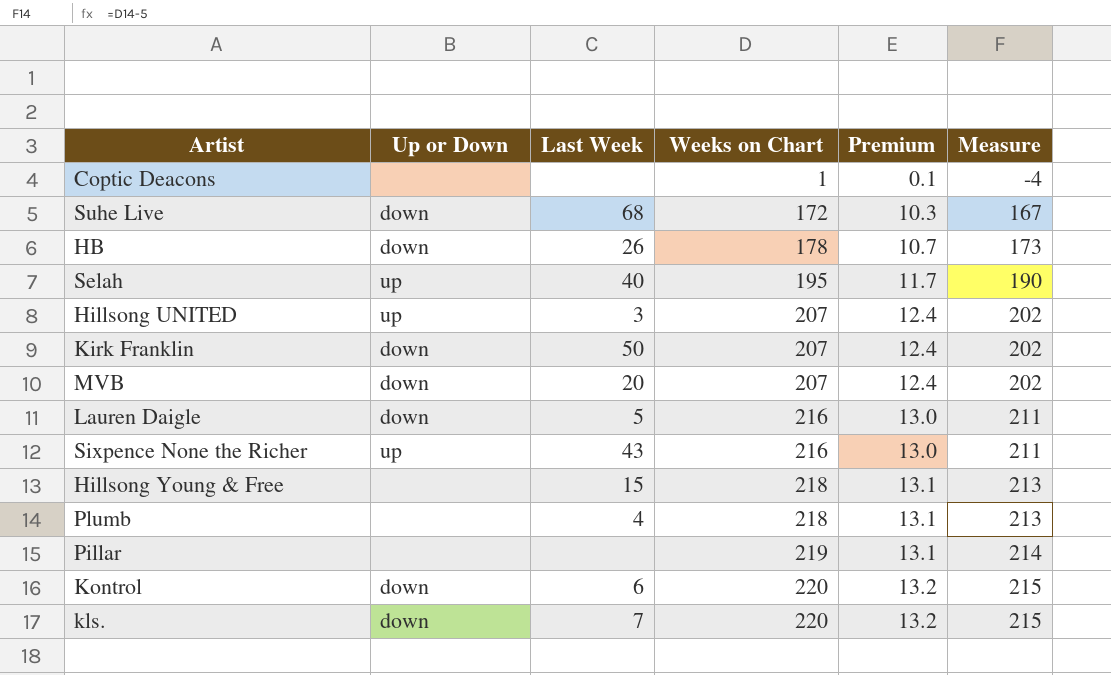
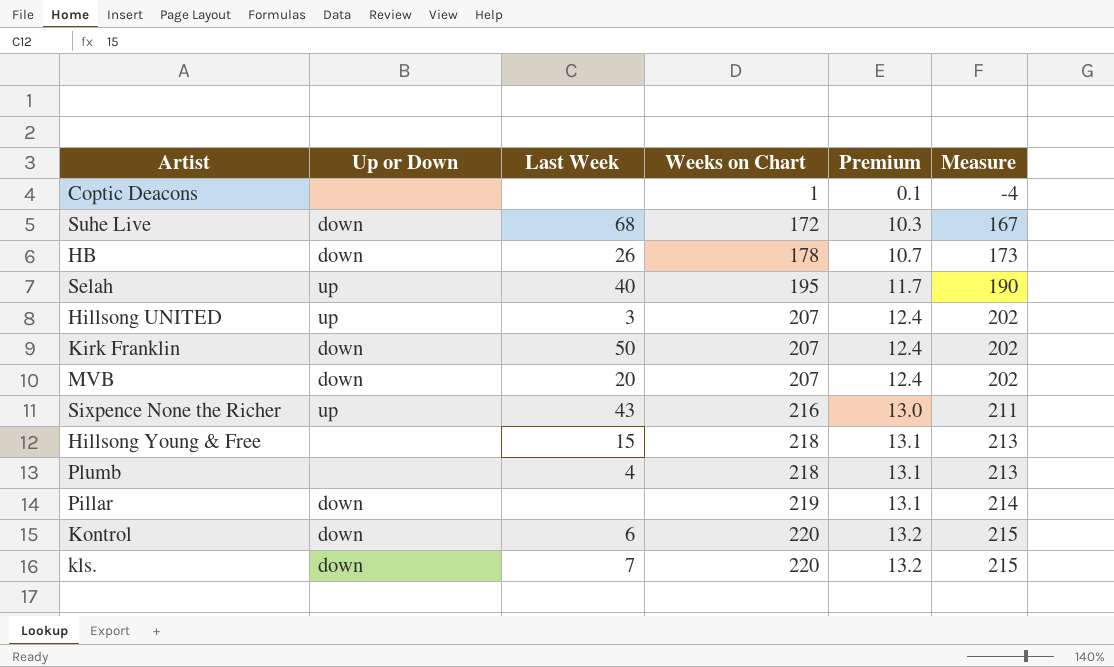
row Lauren Daigle: down | 5 | 216 | 13.0 | 211 -> none
Pillar | Up or Down: none -> down

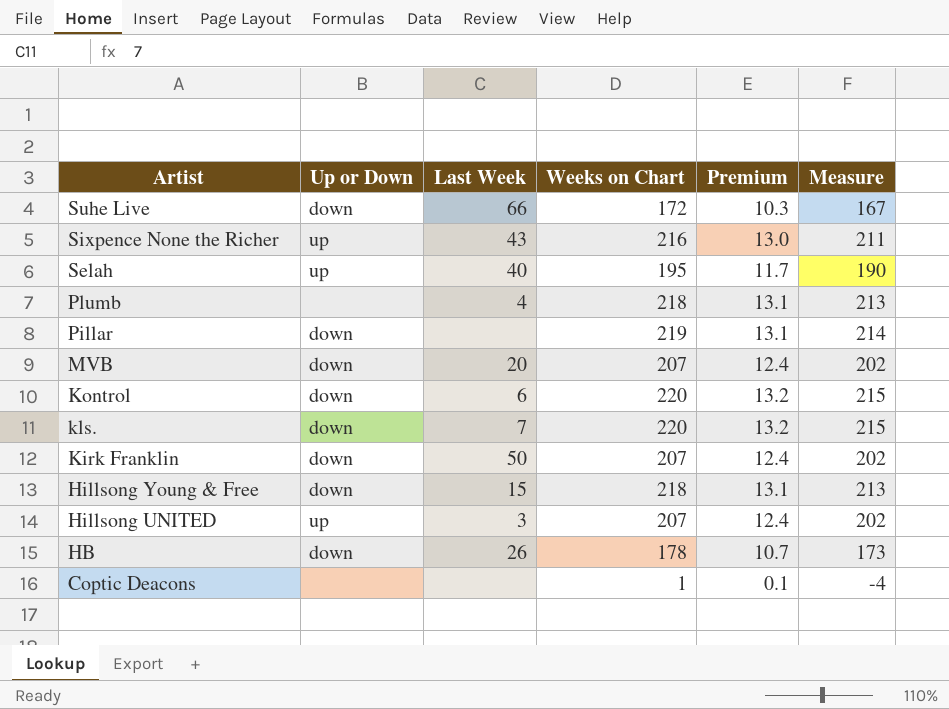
row order: Weeks on Chart ascending -> Artist descending
Suhe Live | Last Week: 68 -> 66
Hillsong Young & Free | Up or Down: none -> down

